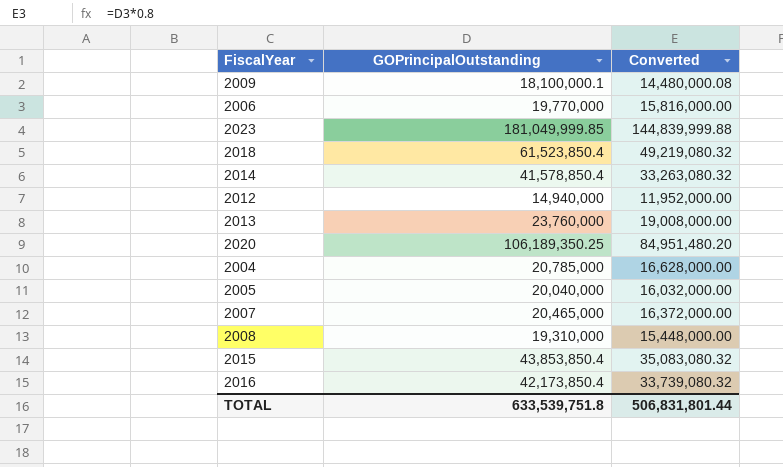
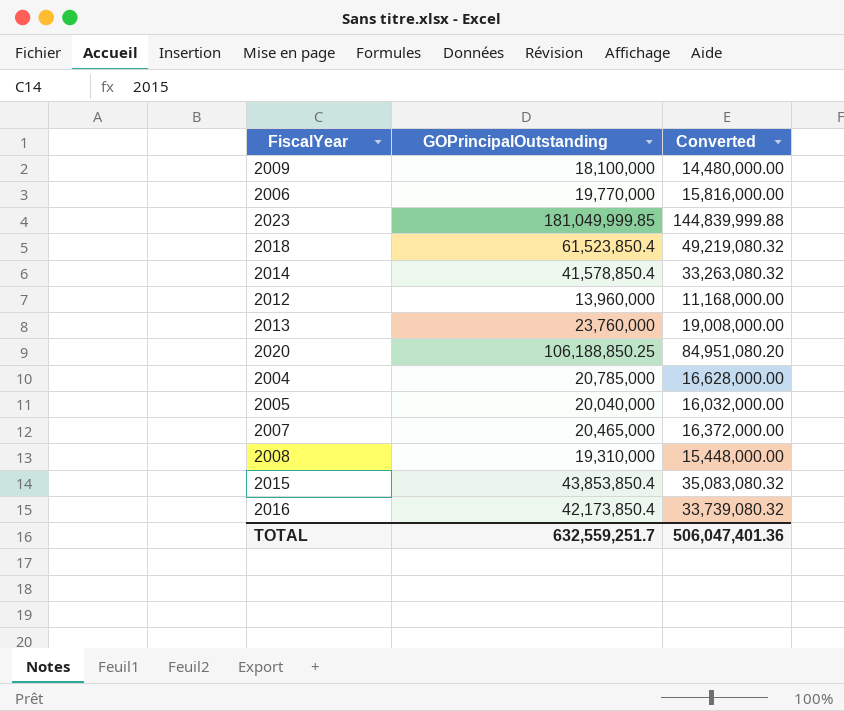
2009 | GOPrincipalOutstanding: 18,100,000.1 -> 18,100,000
2009 | Converted: 14,480,000.08 -> 14,480,000.00
2012 | GOPrincipalOutstanding: 14,940,000 -> 13,960,000
2012 | Converted: 11,952,000.00 -> 11,168,000.00
2020 | GOPrincipalOutstanding: 106,189,350.25 -> 106,188,850.25
2020 | Converted: 84,951,480.20 -> 84,951,080.20
TOTAL | GOPrincipalOutstanding: 633,539,751.8 -> 632,559,251.7
TOTAL | Converted: 506,831,801.44 -> 506,047,401.36

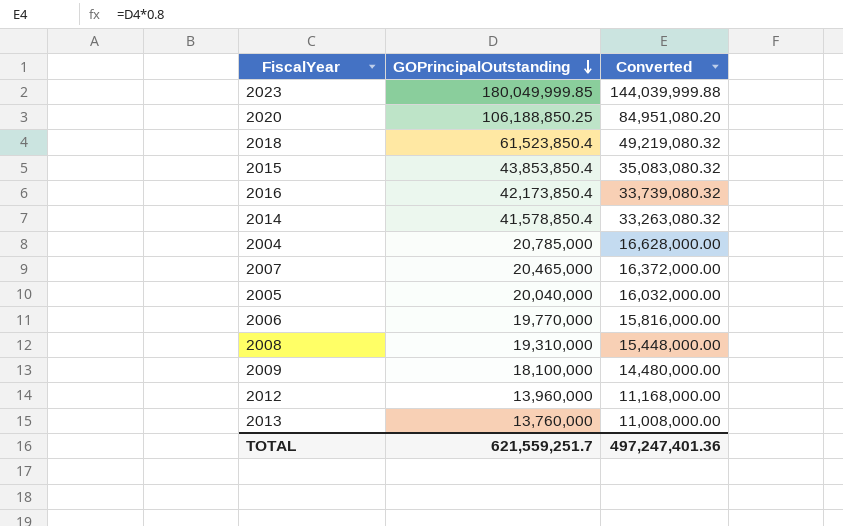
row order: none -> GOPrincipalOutstanding descending
2023 | GOPrincipalOutstanding: 181,049,999.85 -> 180,049,999.85
2023 | Converted: 144,839,999.88 -> 144,039,999.88
2013 | GOPrincipalOutstanding: 23,760,000 -> 13,760,000
2013 | Converted: 19,008,000.00 -> 11,008,000.00
TOTAL | GOPrincipalOutstanding: 632,559,251.7 -> 621,559,251.7
TOTAL | Converted: 506,047,401.36 -> 497,247,401.36

